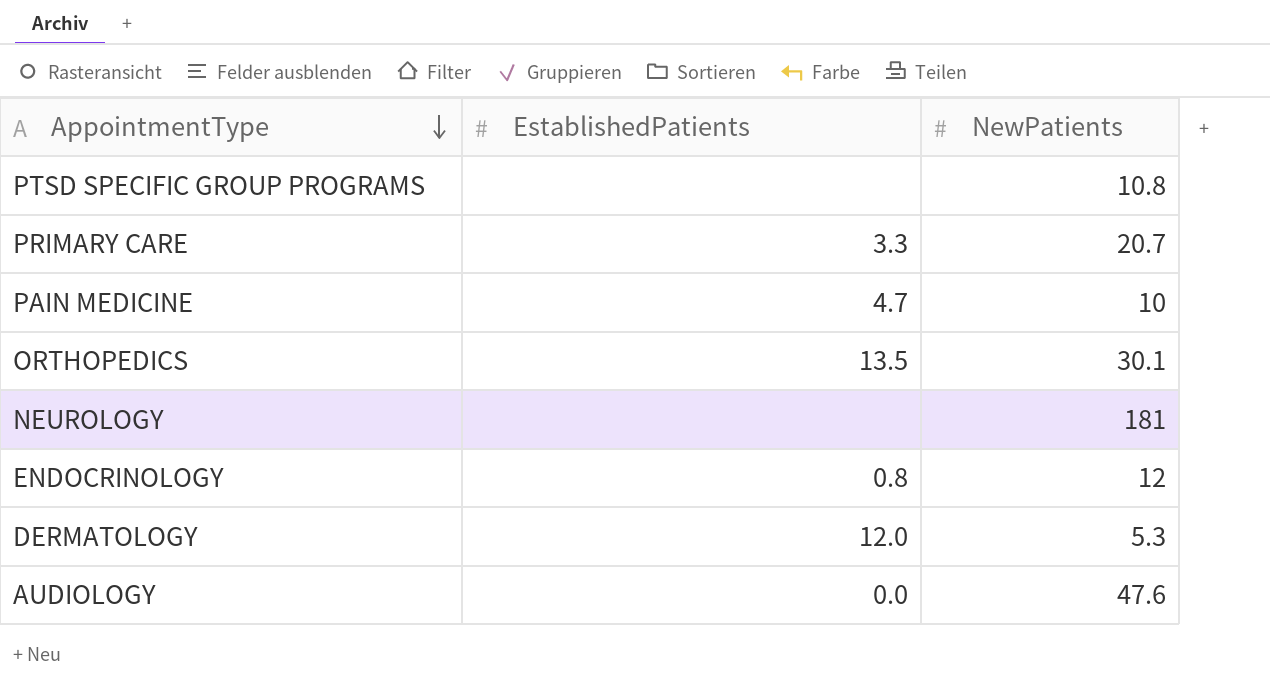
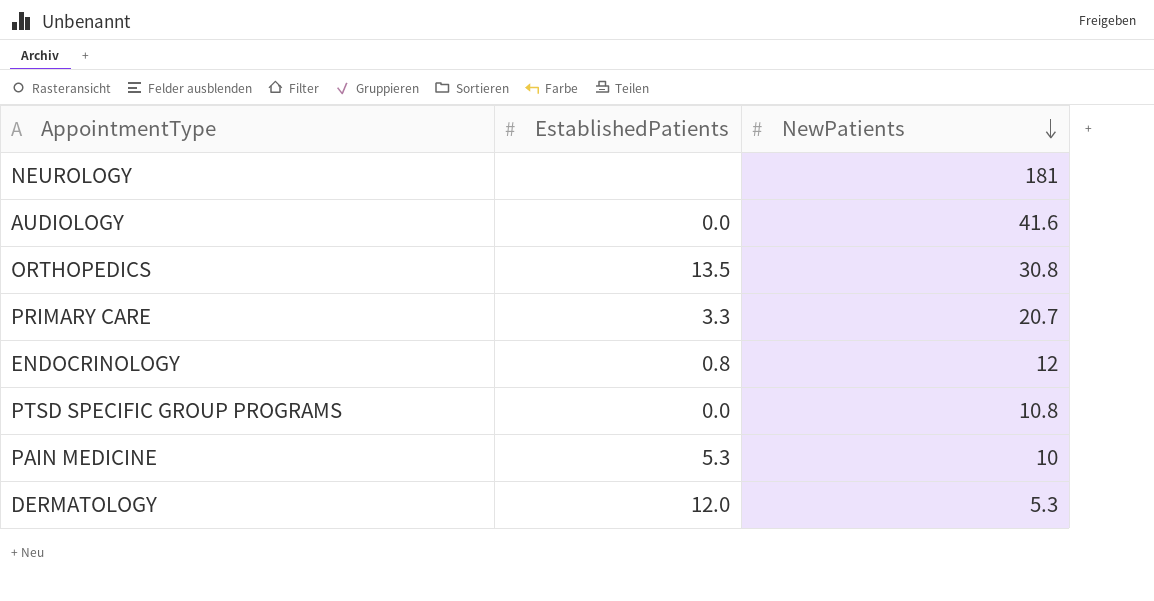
row order: AppointmentType descending -> NewPatients descending
AUDIOLOGY | NewPatients: 47.6 -> 41.6
ORTHOPEDICS | NewPatients: 30.1 -> 30.8
PTSD SPECIFIC GROUP PROGRAMS | EstablishedPatients: none -> 0.0
PAIN MEDICINE | EstablishedPatients: 4.7 -> 5.3

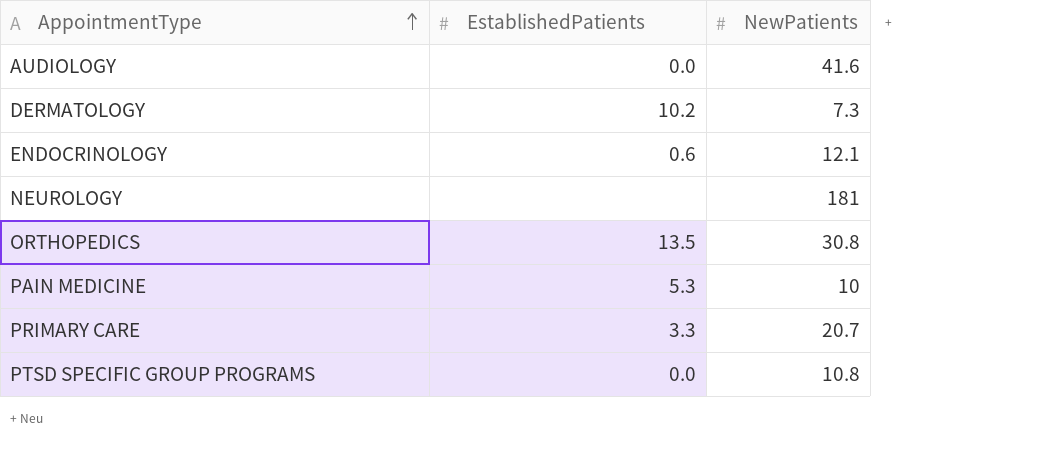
row order: NewPatients descending -> AppointmentType ascending
DERMATOLOGY | EstablishedPatients: 12.0 -> 10.2
DERMATOLOGY | NewPatients: 5.3 -> 7.3
ENDOCRINOLOGY | EstablishedPatients: 0.8 -> 0.6
ENDOCRINOLOGY | NewPatients: 12 -> 12.1

